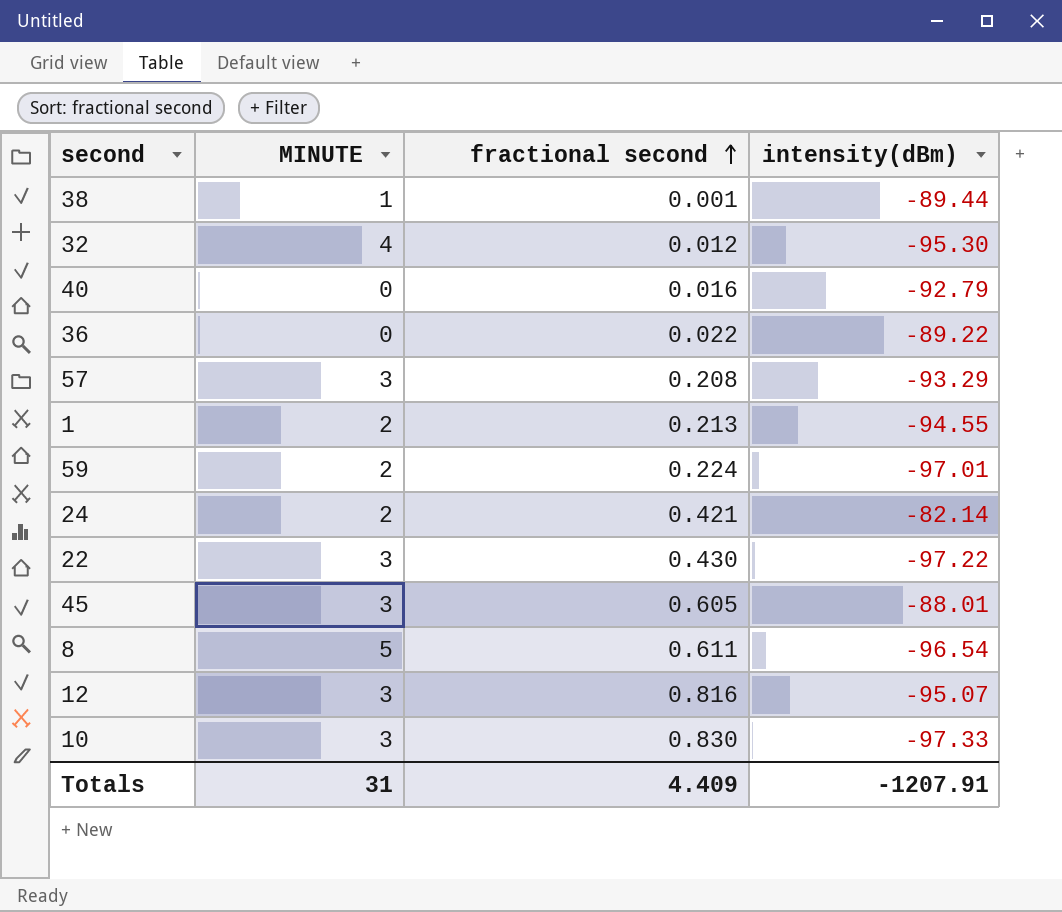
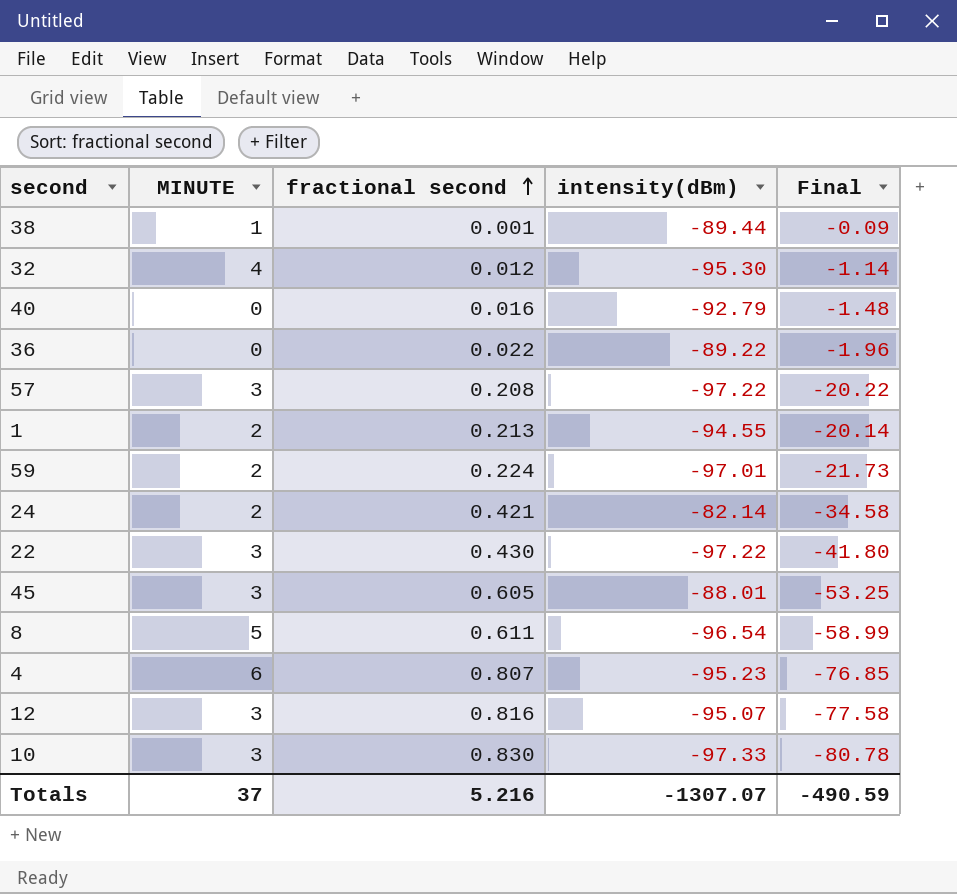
column Final | formula: none -> [fractional second] * [intensity(dBm)]
57 | intensity(dBm): -93.29 -> -97.22
row 4: none -> 6 | 0.807 | -95.23 | -76.85
Totals | MINUTE: 31 -> 37
Totals | fractional second: 4.409 -> 5.216
Totals | intensity(dBm): -1207.91 -> -1307.07

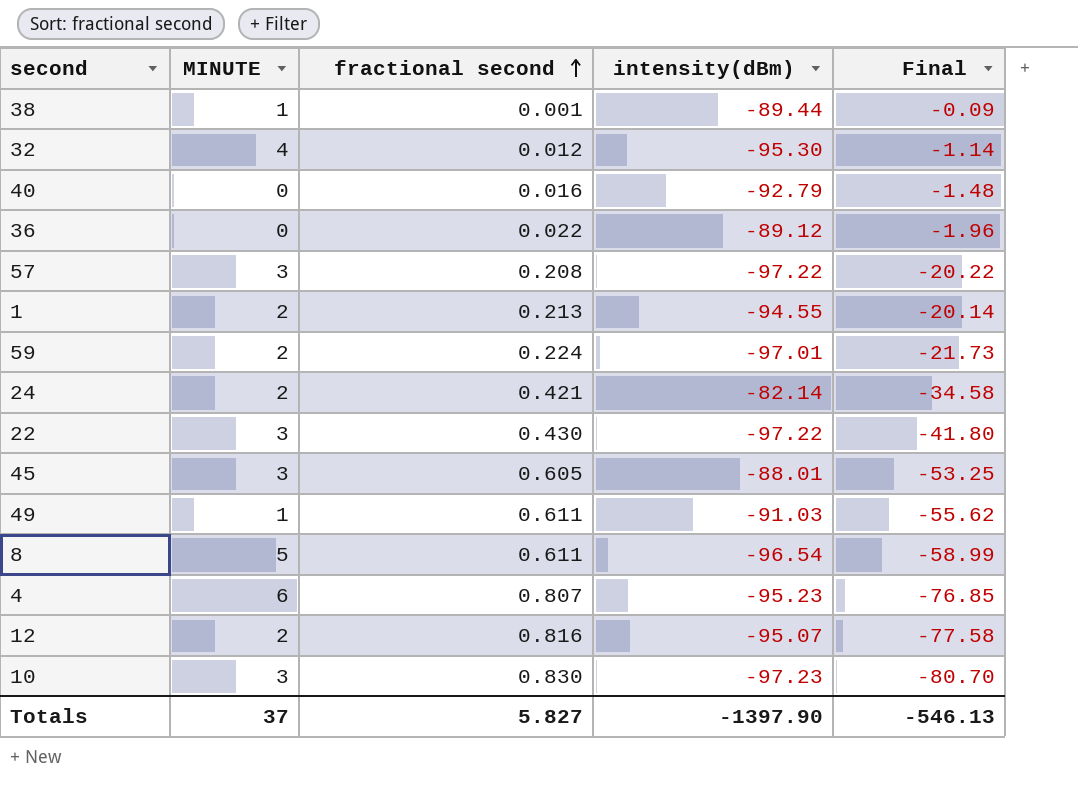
36 | intensity(dBm): -89.22 -> -89.12
row 49: none -> 1 | 0.611 | -91.03 | -55.62
12 | MINUTE: 3 -> 2
10 | intensity(dBm): -97.33 -> -97.23
10 | Final: -80.78 -> -80.70
Totals | fractional second: 5.216 -> 5.827
Totals | intensity(dBm): -1307.07 -> -1397.90
Totals | Final: -490.59 -> -546.13

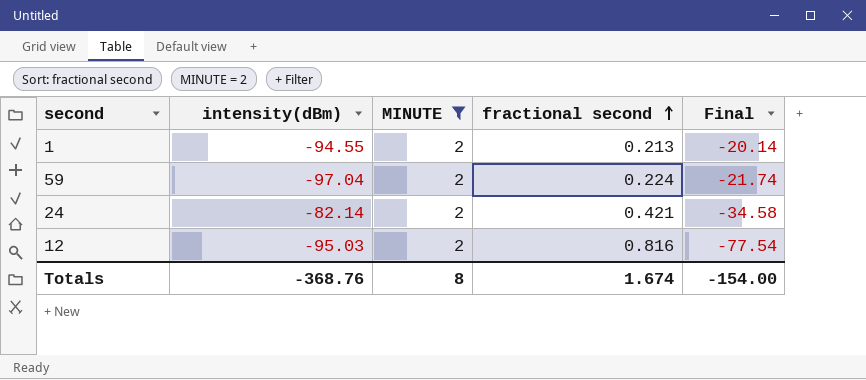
filter: none -> MINUTE = 2
column intensity(dBm) | position: 4 -> 2
59 | intensity(dBm): -97.01 -> -97.04
59 | Final: -21.73 -> -21.74
12 | intensity(dBm): -95.07 -> -95.03
12 | Final: -77.58 -> -77.54
Totals | intensity(dBm): -1397.90 -> -368.76
Totals | MINUTE: 37 -> 8
Totals | fractional second: 5.827 -> 1.674
Totals | Final: -546.13 -> -154.00

